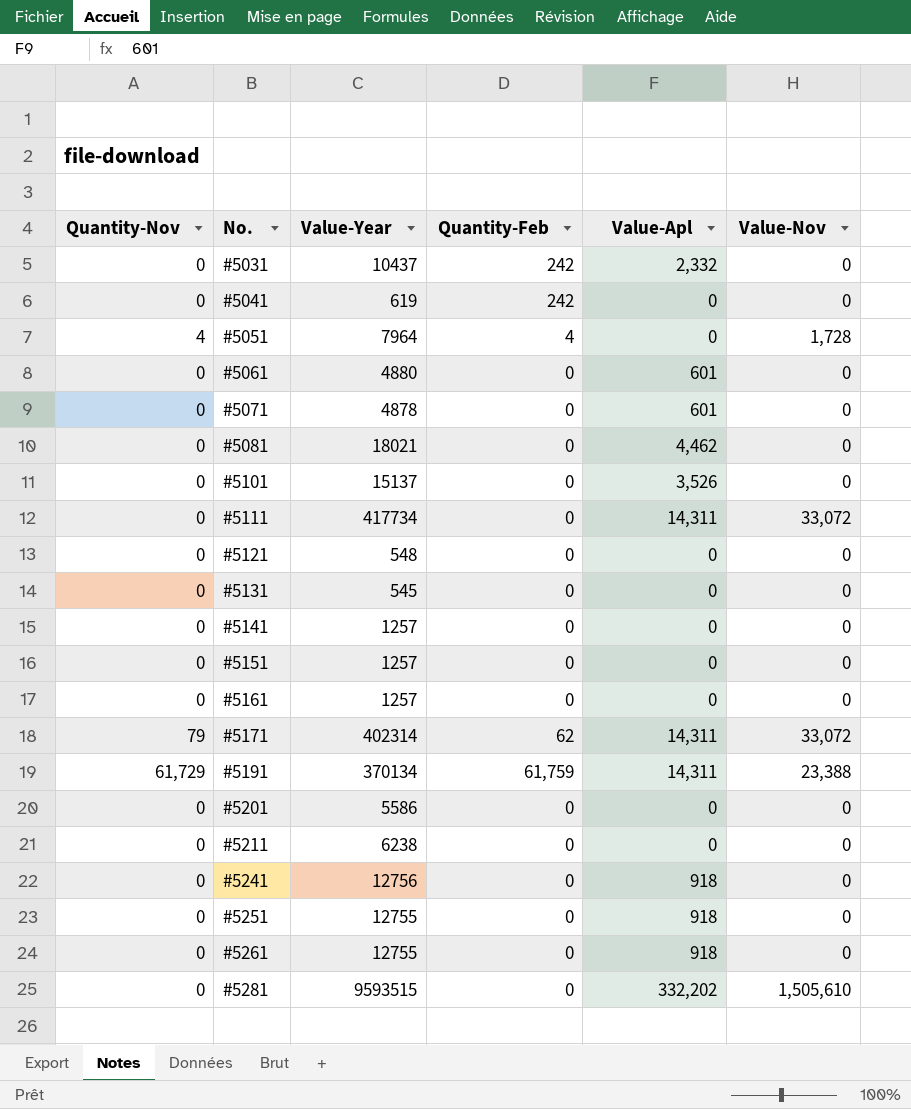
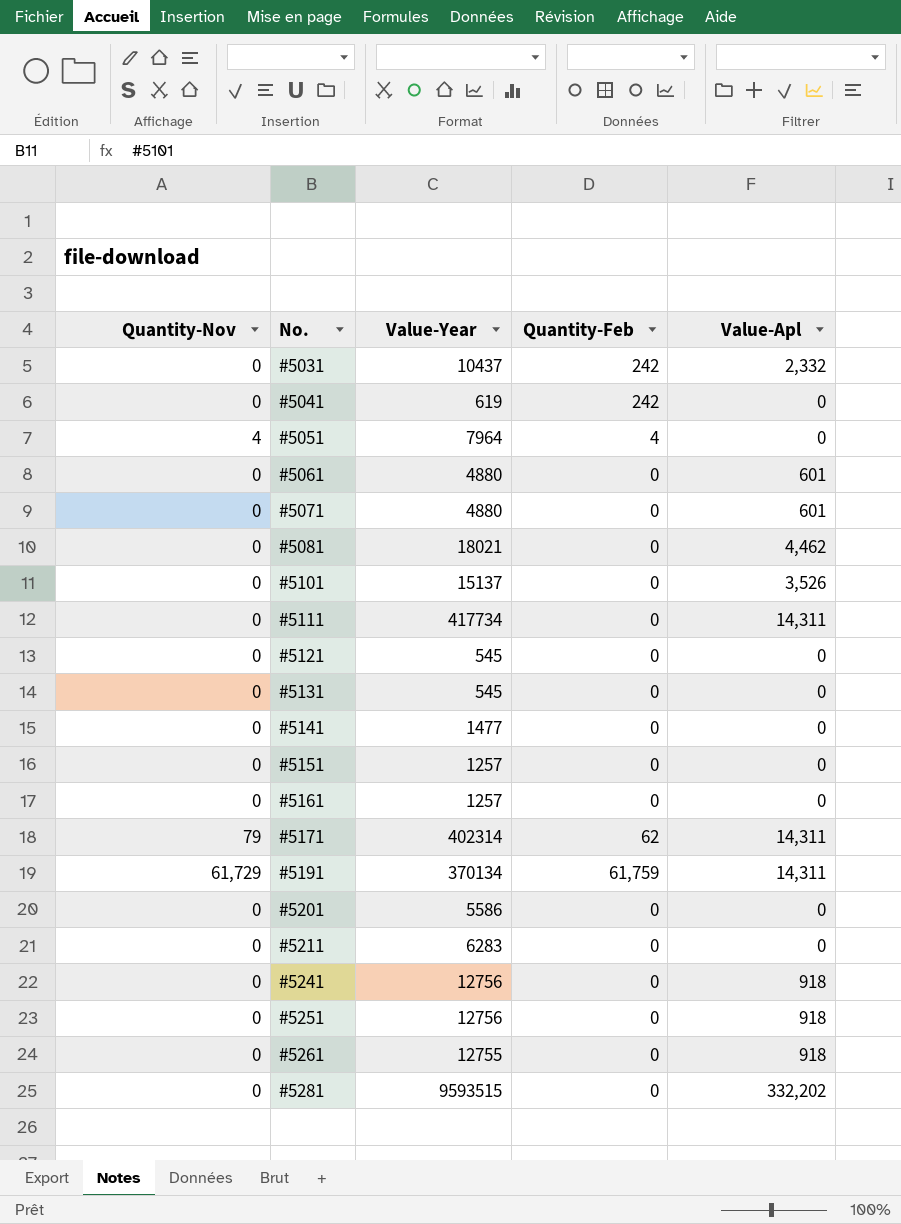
column Value-Nov | position: 6 -> none
#5071 | Value-Year: 4878 -> 4880
#5121 | Value-Year: 548 -> 545
#5141 | Value-Year: 1257 -> 1477
#5211 | Value-Year: 6238 -> 6283
#5251 | Value-Year: 12755 -> 12756

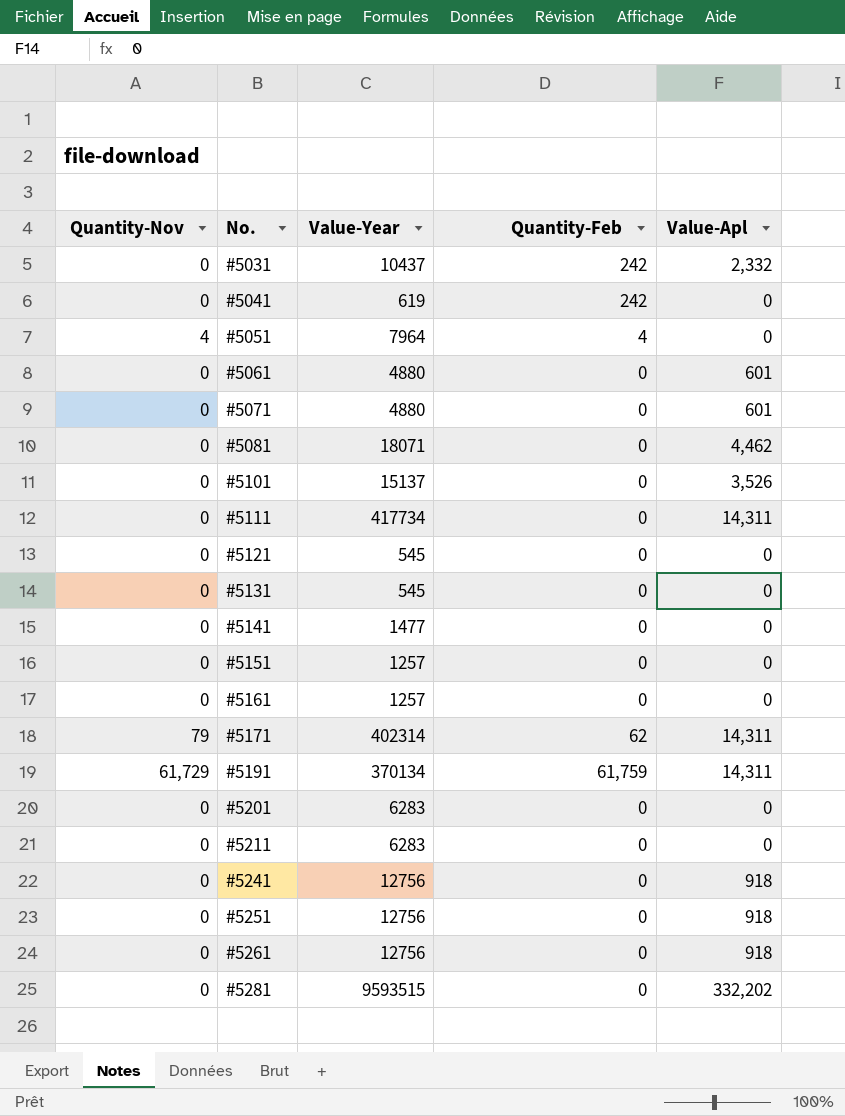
#5081 | Value-Year: 18021 -> 18071
#5201 | Value-Year: 5586 -> 6283
#5261 | Value-Year: 12755 -> 12756

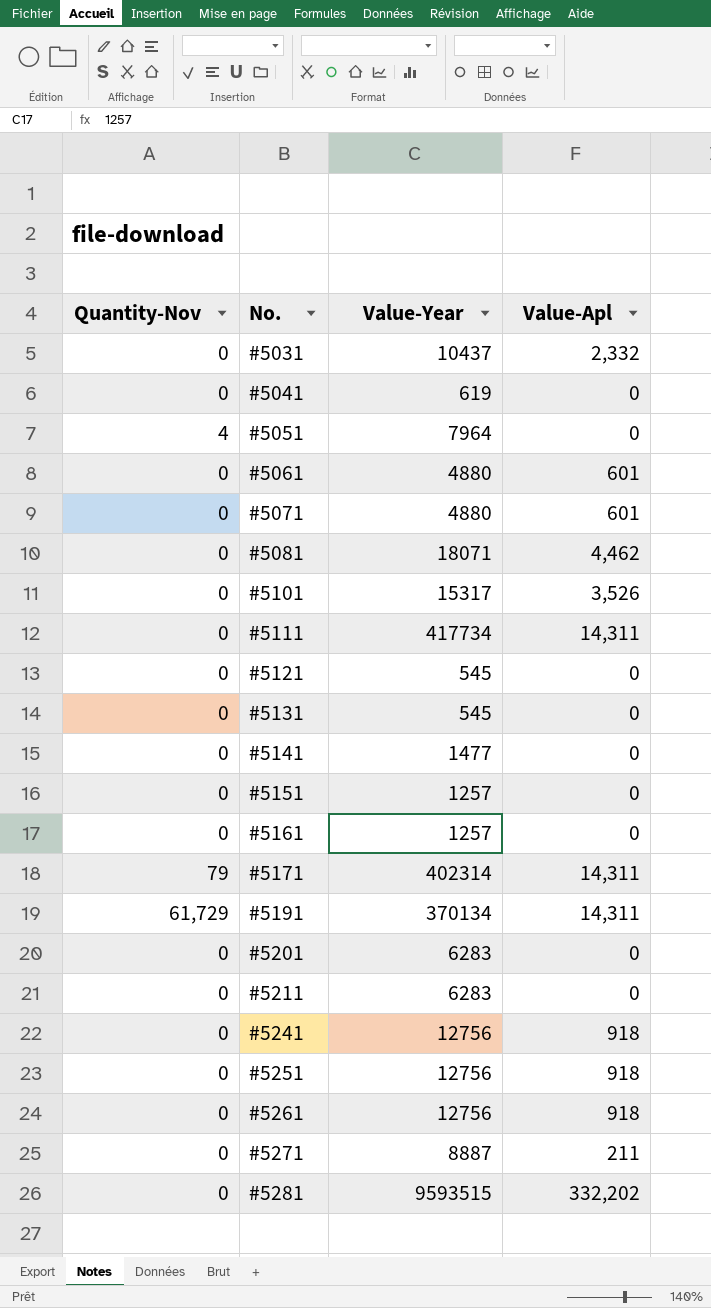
column Quantity-Feb | position: 4 -> none
#5101 | Value-Year: 15137 -> 15317
row #5271: none -> 0 | 8887 | 211

